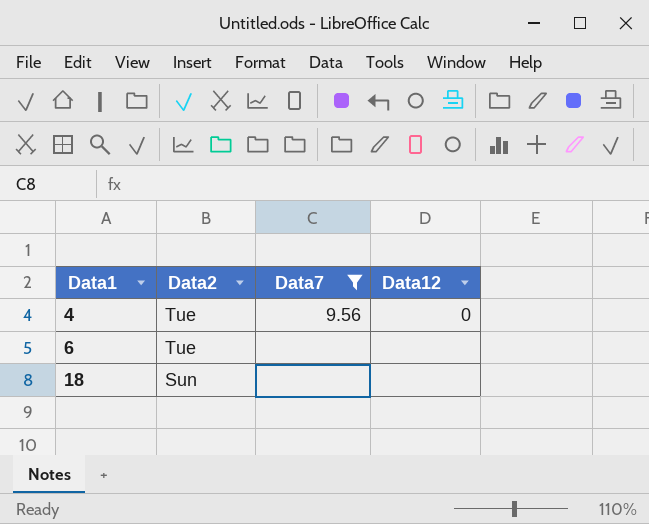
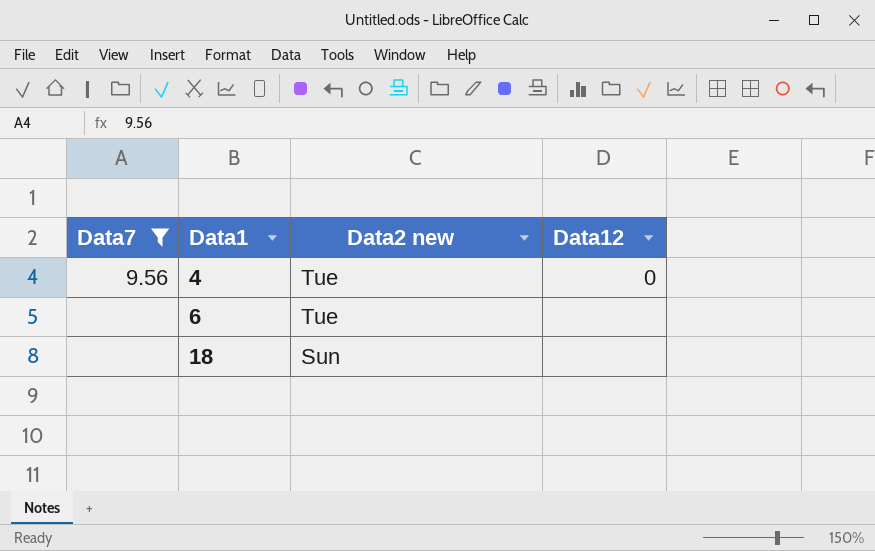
column Data7 | position: 3 -> 1
column name: Data2 -> Data2 new

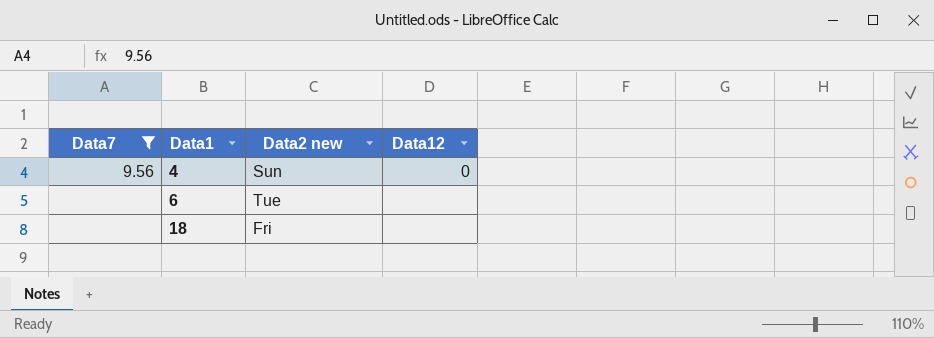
4 | Data2 new: Tue -> Sun
18 | Data2 new: Sun -> Fri

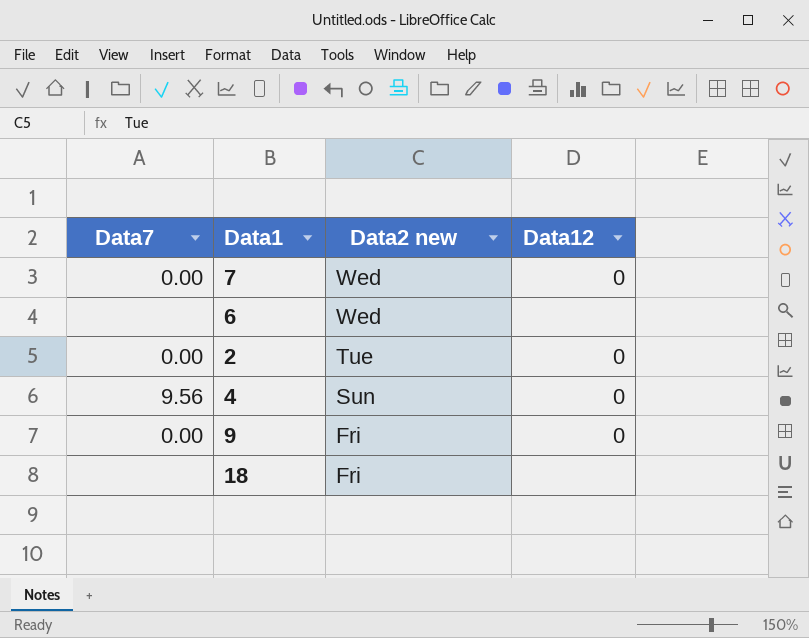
filter: Data7 != 0.00 -> none
row order: Data1 ascending -> Data2 new descending
6 | Data2 new: Tue -> Wed

